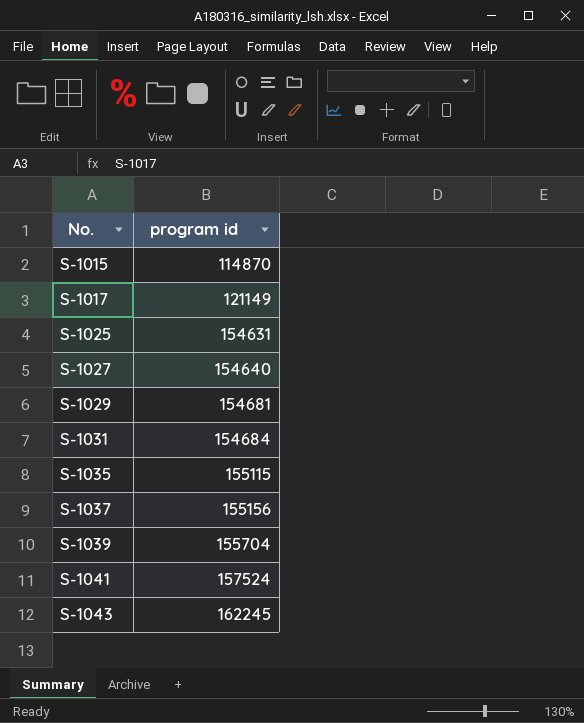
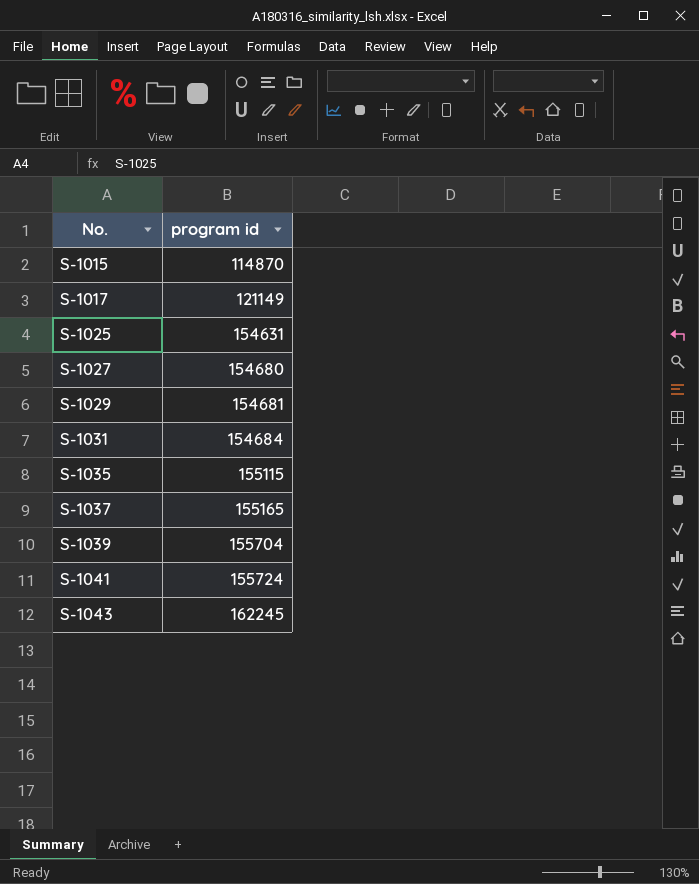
S-1027 | program id: 154640 -> 154680
S-1037 | program id: 155156 -> 155165
S-1041 | program id: 157524 -> 155724

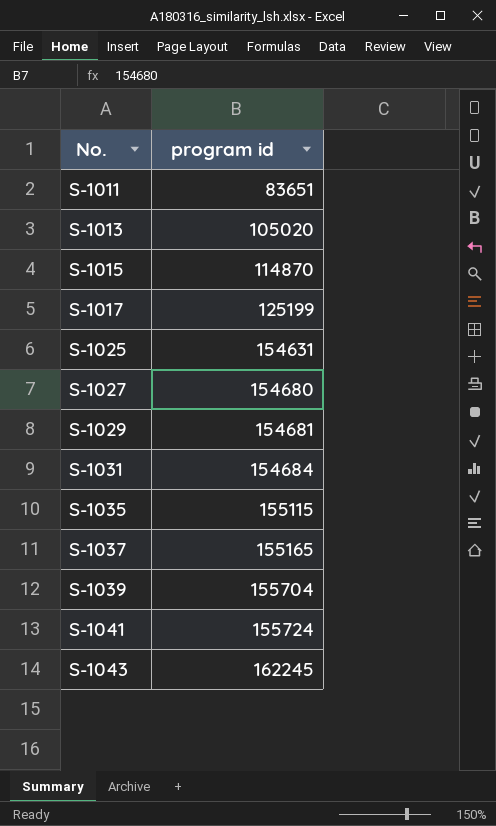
row S-1011: none -> 83651
row S-1013: none -> 105020
S-1017 | program id: 121149 -> 125199

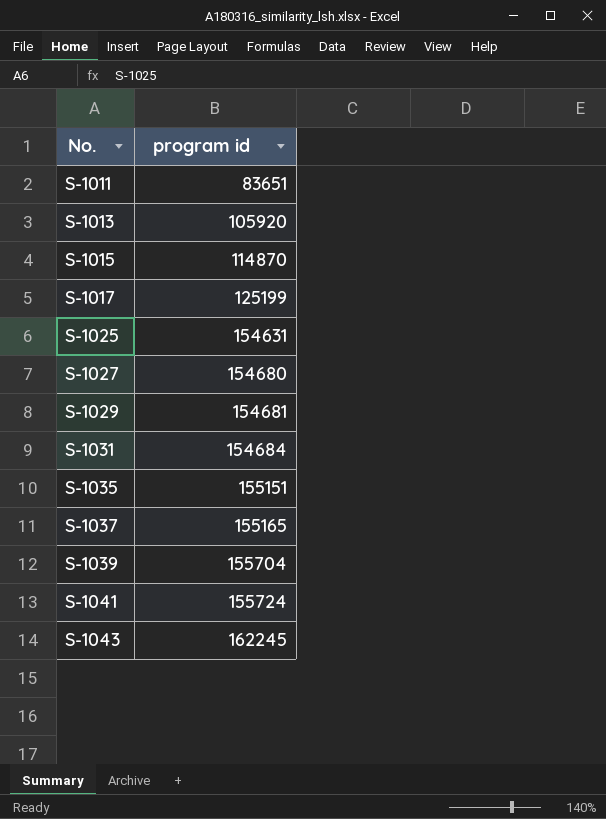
S-1013 | program id: 105020 -> 105920
S-1035 | program id: 155115 -> 155151

